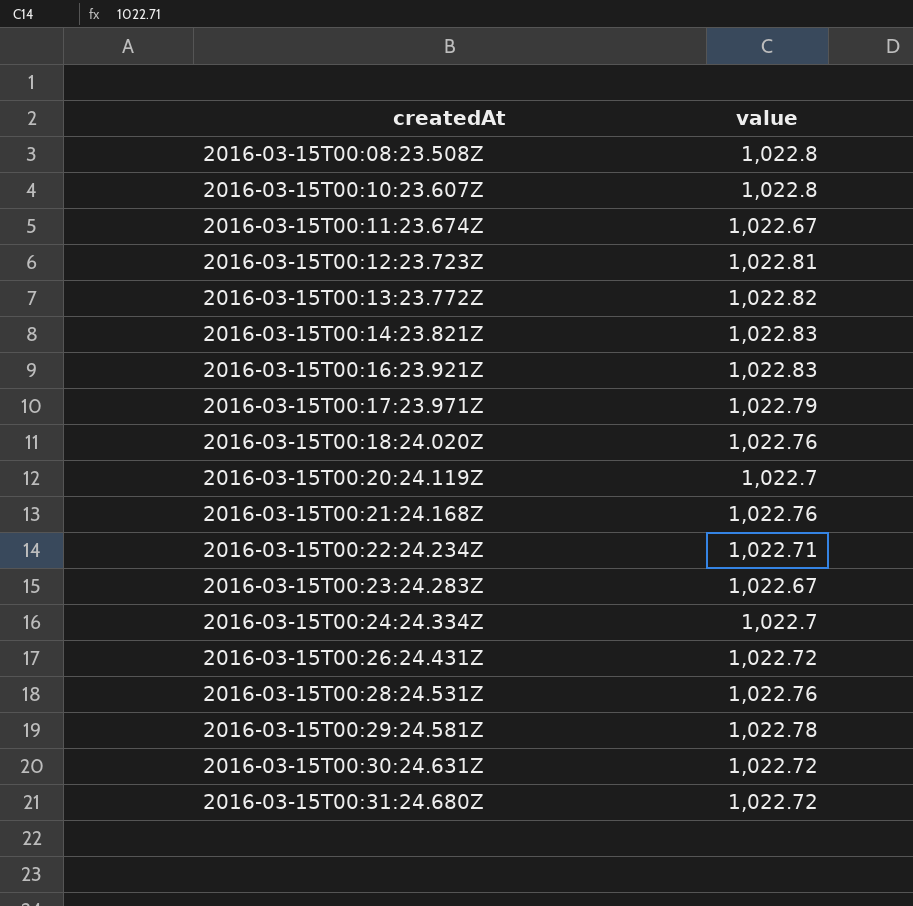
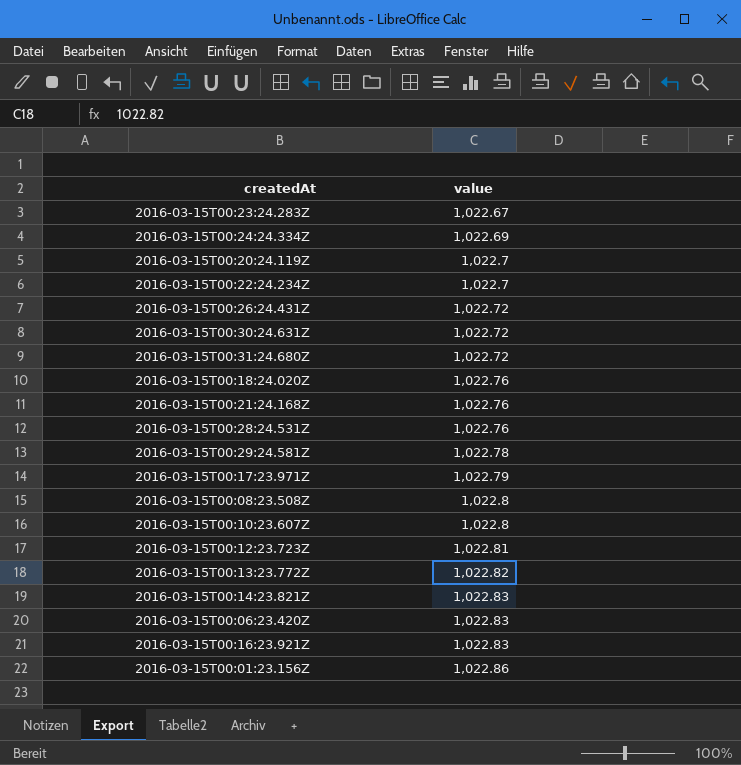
row order: createdAt ascending -> value ascending
row 2016-03-15T00:11:23.674Z: 1,022.67 -> none
2016-03-15T00:24:24.334Z | value: 1,022.7 -> 1,022.69
2016-03-15T00:22:24.234Z | value: 1,022.71 -> 1,022.7
row 2016-03-15T00:06:23.420Z: none -> 1,022.83
row 2016-03-15T00:01:23.156Z: none -> 1,022.86

